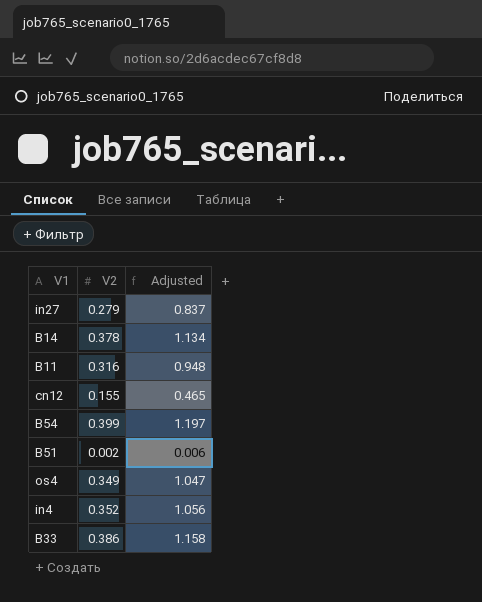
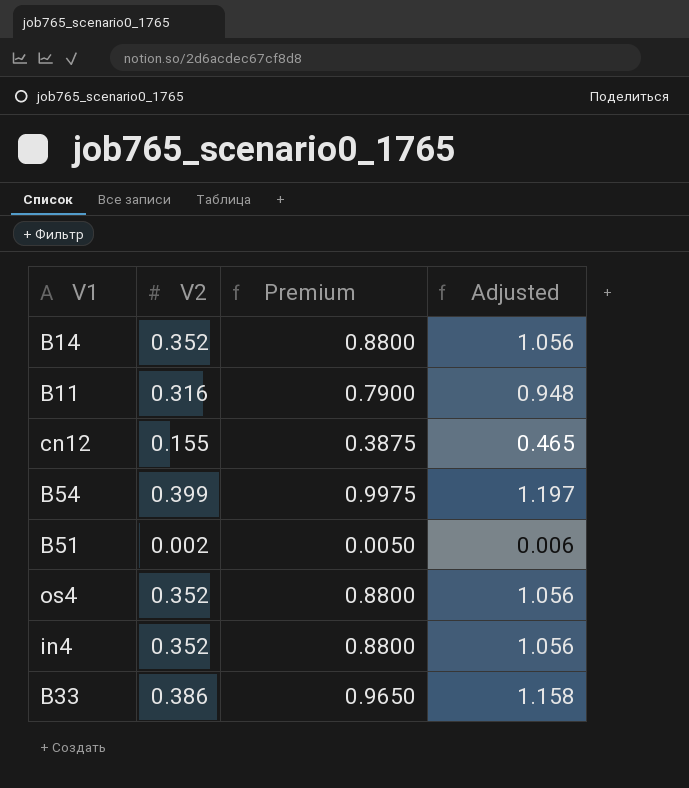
column Premium | formula: none -> [V2] * 2.5
row in27: 0.279 | 0.837 -> none
B14 | V2: 0.378 -> 0.352
B14 | Adjusted: 1.134 -> 1.056
os4 | V2: 0.349 -> 0.352
os4 | Adjusted: 1.047 -> 1.056

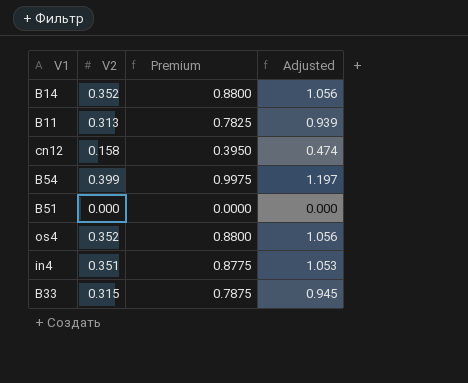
B11 | V2: 0.316 -> 0.313
B11 | Premium: 0.7900 -> 0.7825
B11 | Adjusted: 0.948 -> 0.939
cn12 | V2: 0.155 -> 0.158
cn12 | Premium: 0.3875 -> 0.3950
cn12 | Adjusted: 0.465 -> 0.474
B51 | V2: 0.002 -> 0.000
B51 | Premium: 0.0050 -> 0.0000
B51 | Adjusted: 0.006 -> 0.000
in4 | V2: 0.352 -> 0.351
in4 | Premium: 0.8800 -> 0.8775
in4 | Adjusted: 1.056 -> 1.053
B33 | V2: 0.386 -> 0.315
B33 | Premium: 0.9650 -> 0.7875
B33 | Adjusted: 1.158 -> 0.945

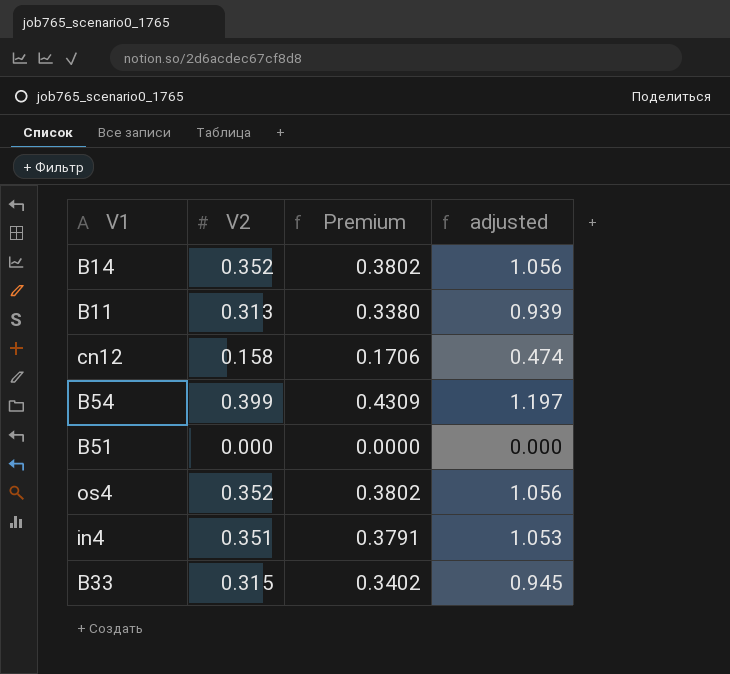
column Premium | formula: [V2] * 2.5 -> [V2] * 1.08
column name: Adjusted -> adjusted

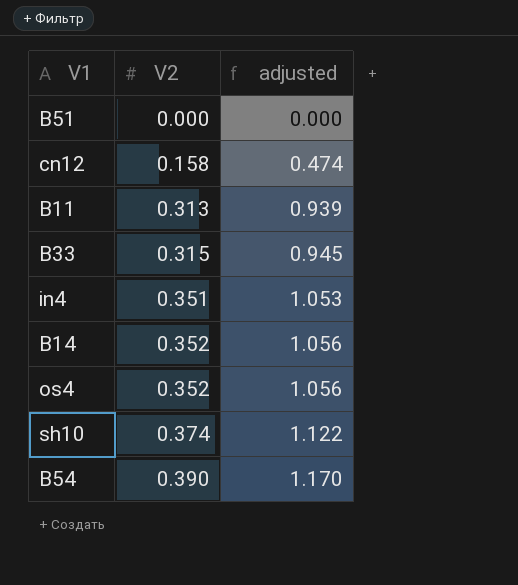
row order: none -> V2 ascending
column Premium | formula: [V2] * 1.08 -> none
row sh10: none -> 0.374 | 1.122
B54 | V2: 0.399 -> 0.390
B54 | adjusted: 1.197 -> 1.170

